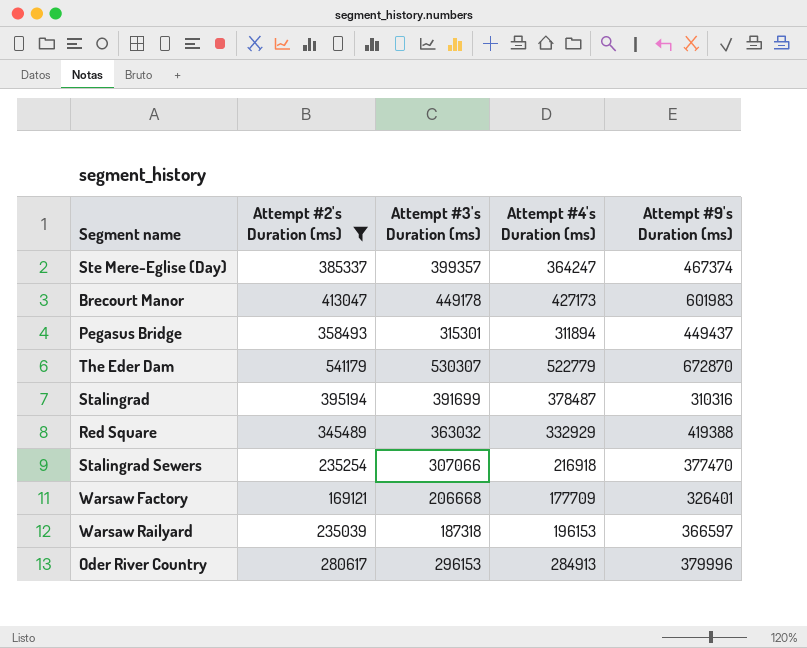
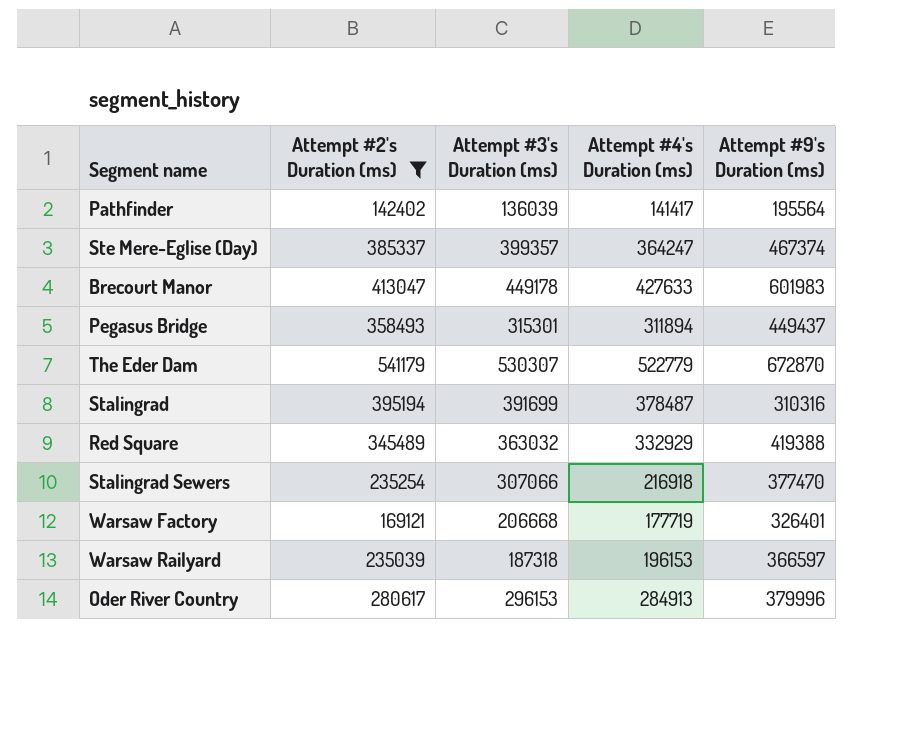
row Pathfinder: none -> 142402 | 136039 | 141417 | 195564
Brecourt Manor | Attempt #4's Duration (ms): 427173 -> 427633
Warsaw Factory | Attempt #4's Duration (ms): 177709 -> 177719

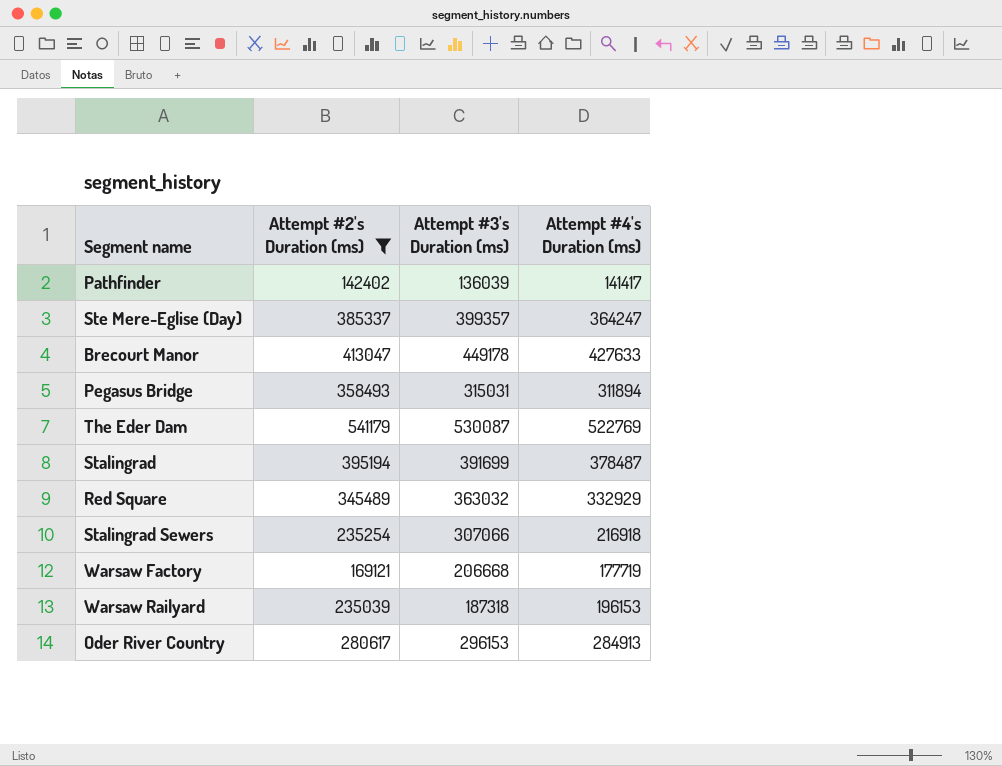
column Attempt #9's Duration (ms) | position: 5 -> none
Pegasus Bridge | Attempt #3's Duration (ms): 315301 -> 315031
The Eder Dam | Attempt #3's Duration (ms): 530307 -> 530087
The Eder Dam | Attempt #4's Duration (ms): 522779 -> 522769

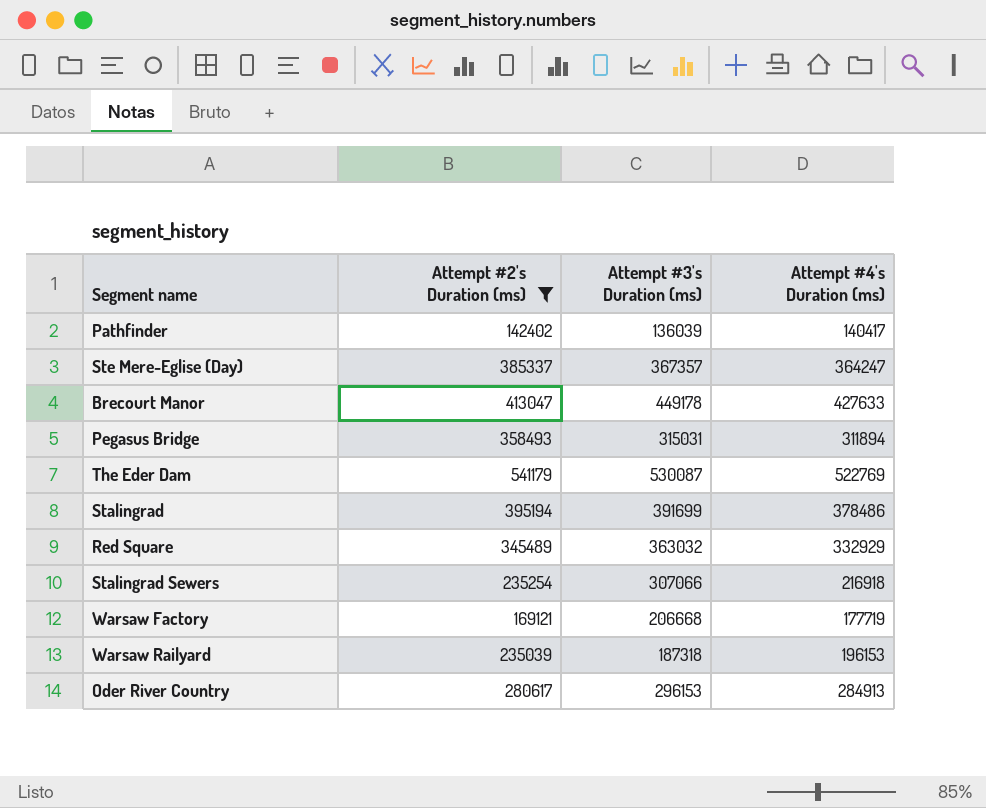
Pathfinder | Attempt #4's Duration (ms): 141417 -> 140417
Ste Mere-Eglise (Day) | Attempt #3's Duration (ms): 399357 -> 367357
Stalingrad | Attempt #4's Duration (ms): 378487 -> 378486

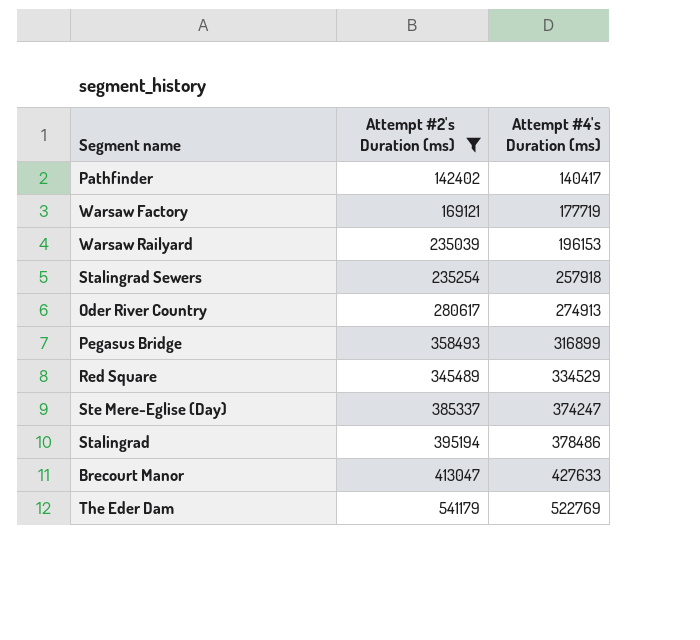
row order: none -> Attempt #4's Duration (ms) ascending
column Attempt #3's Duration (ms) | position: 3 -> none
Stalingrad Sewers | Attempt #4's Duration (ms): 216918 -> 257918
Oder River Country | Attempt #4's Duration (ms): 284913 -> 274913
Pegasus Bridge | Attempt #4's Duration (ms): 311894 -> 316899
Red Square | Attempt #4's Duration (ms): 332929 -> 334529
Ste Mere-Eglise (Day) | Attempt #4's Duration (ms): 364247 -> 374247

